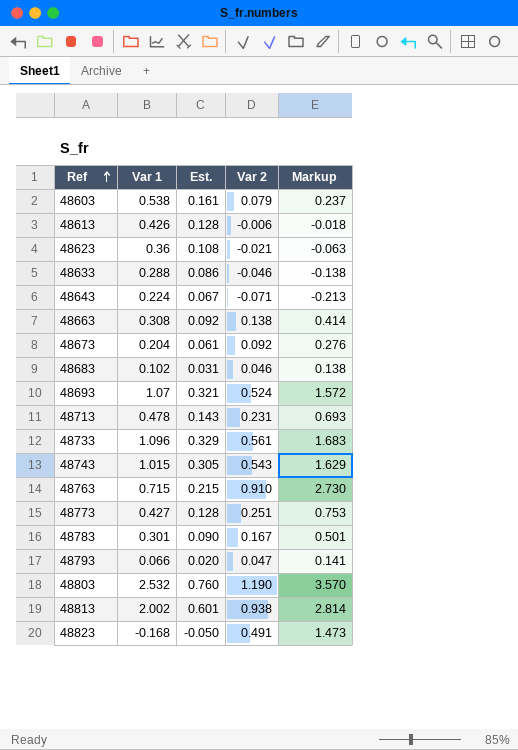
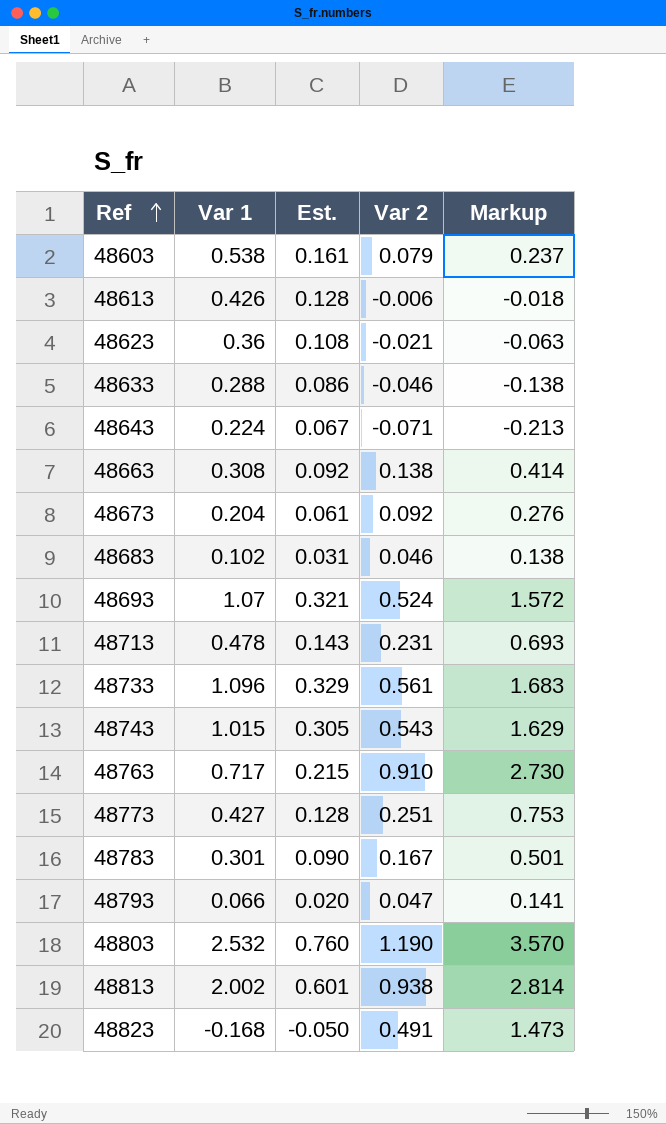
48763 | Var 1: 0.715 -> 0.717

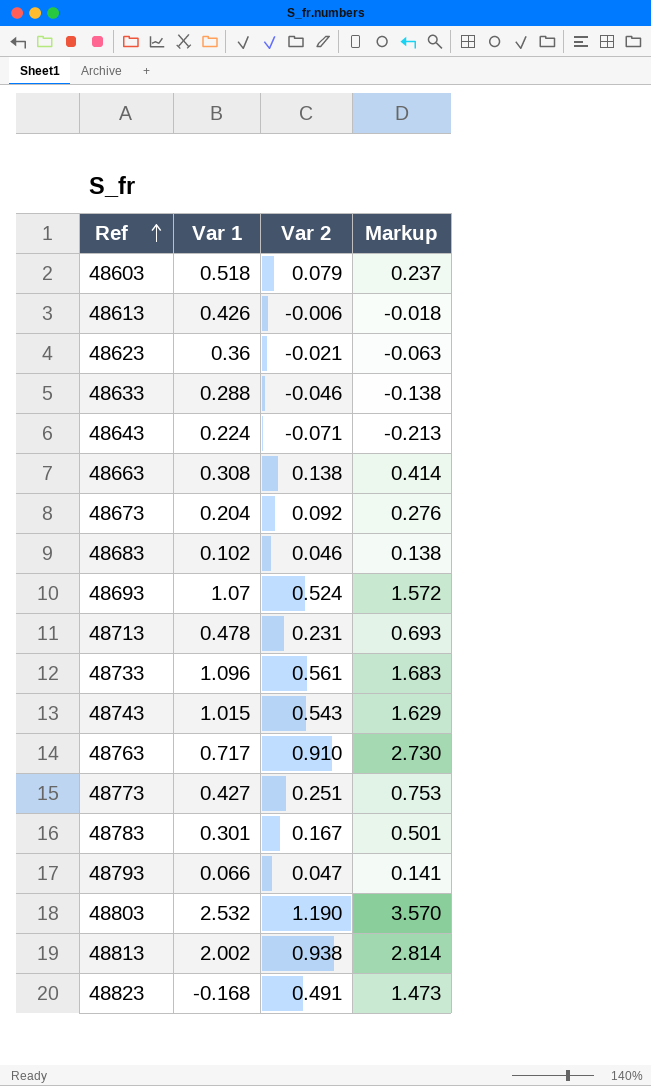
column Est. | formula: [Var 1] * 0.3 -> none
48603 | Var 1: 0.538 -> 0.518

